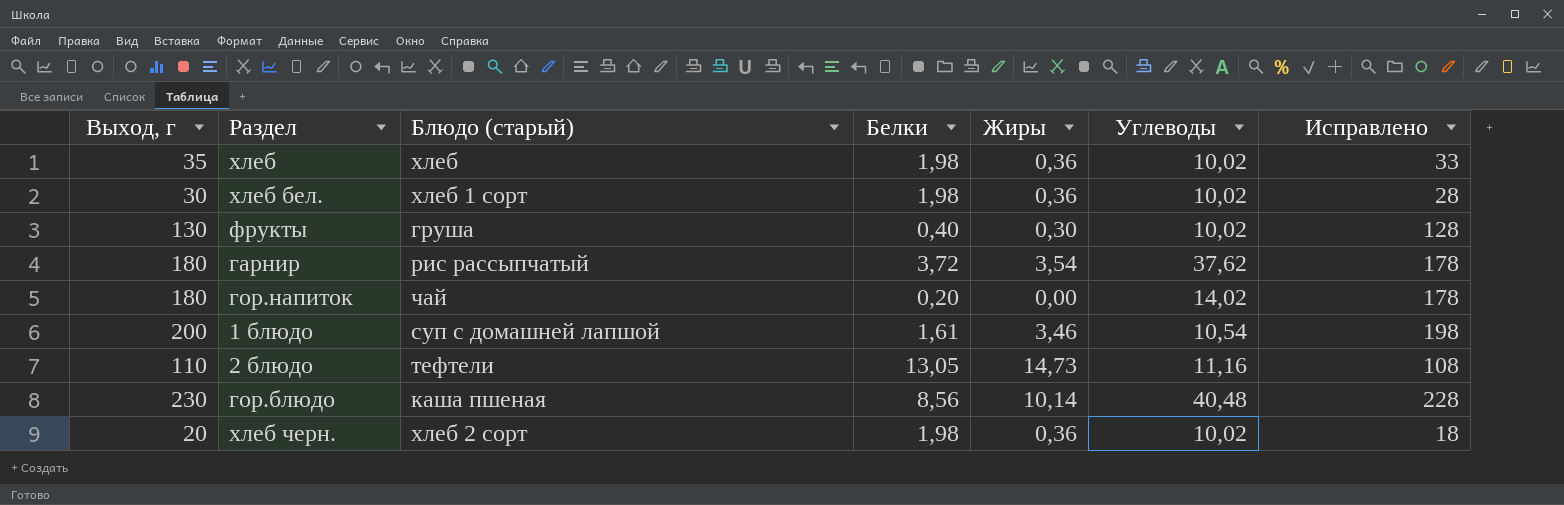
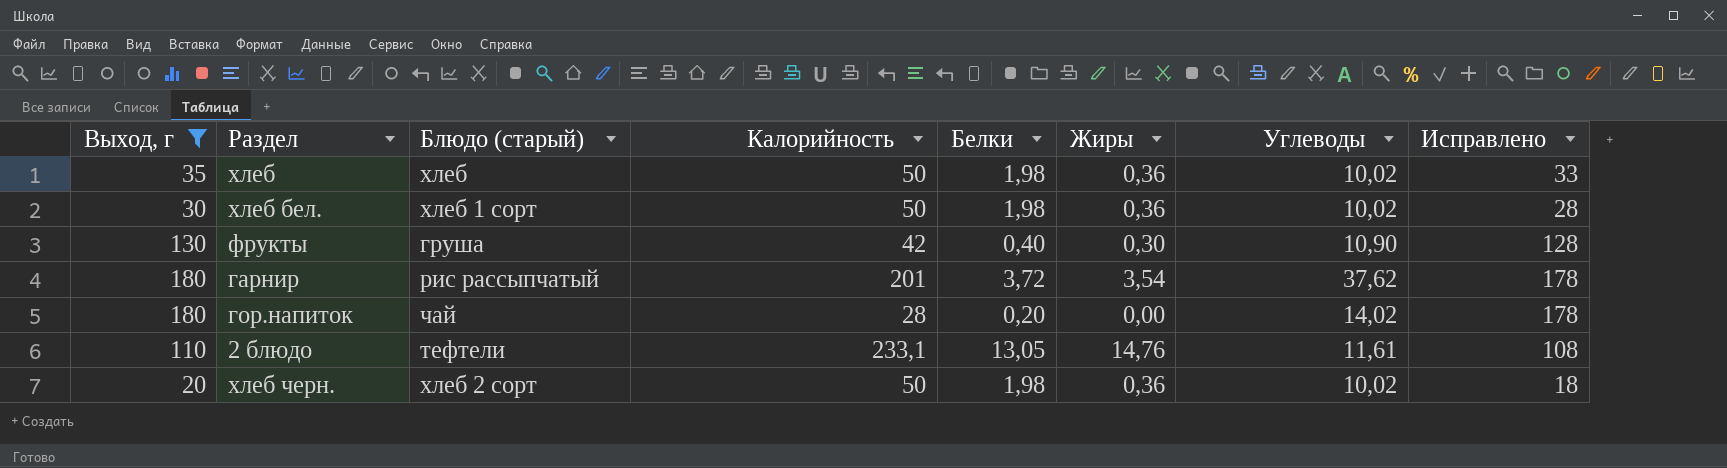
filter: none -> Выход, г <= 180
column Калорийность | position: none -> 4
фрукты | Углеводы: 10,02 -> 10,90
2 блюдо | Жиры: 14,73 -> 14,76
2 блюдо | Углеводы: 11,16 -> 11,61

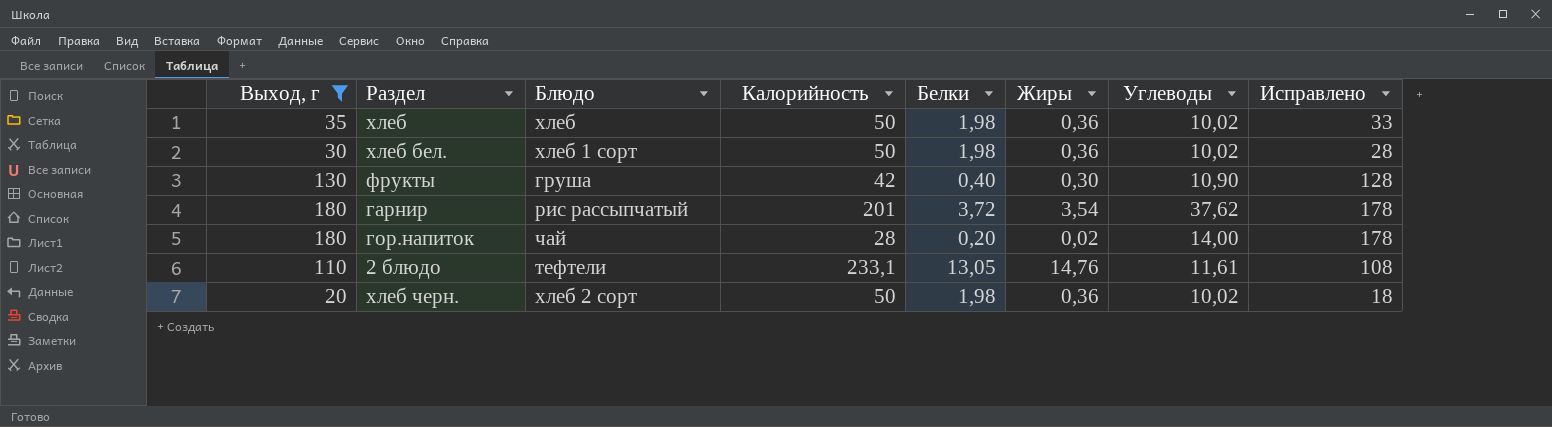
column name: Блюдо (старый) -> Блюдо
гор.напиток | Жиры: 0,00 -> 0,02
гор.напиток | Углеводы: 14,02 -> 14,00

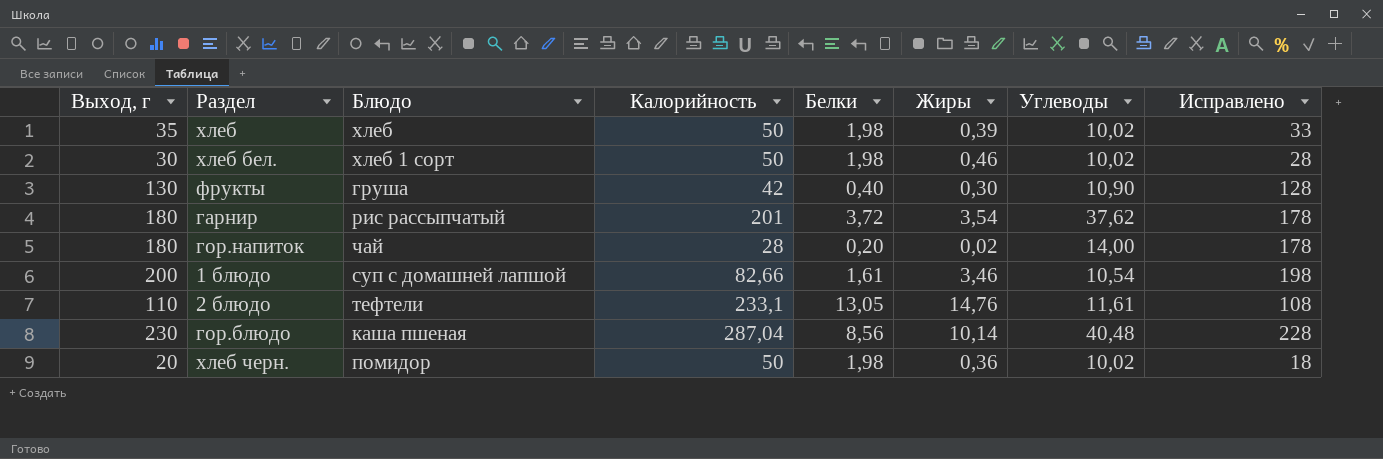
filter: Выход, г <= 180 -> none
хлеб | Жиры: 0,36 -> 0,39
хлеб бел. | Жиры: 0,36 -> 0,46
хлеб черн. | Блюдо: хлеб 2 сорт -> помидор

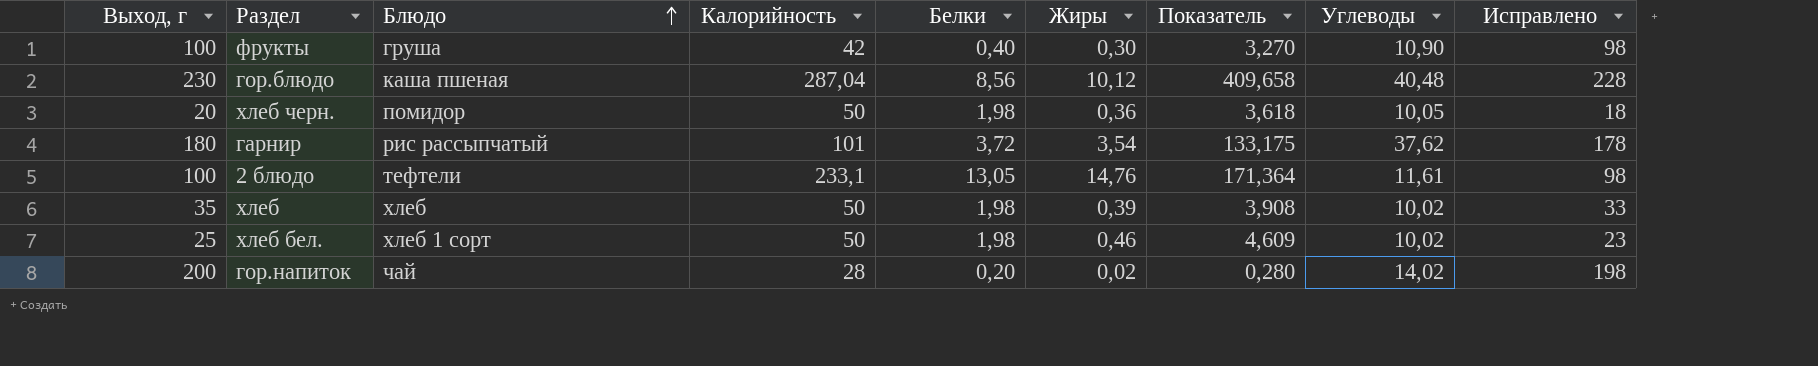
row order: none -> Блюдо ascending
column Показатель | formula: none -> [Жиры] * [Углеводы]
row 1 блюдо: 200 | суп с домашней лапшой | 82,66 | 1,61 | 3,46 | 10,54 | 198 -> none
фрукты | Выход, г: 130 -> 100
фрукты | Исправлено: 128 -> 98
гор.блюдо | Жиры: 10,14 -> 10,12
хлеб черн. | Углеводы: 10,02 -> 10,05
гарнир | Калорийность: 201 -> 101
2 блюдо | Выход, г: 110 -> 100
2 блюдо | Исправлено: 108 -> 98
хлеб бел. | Выход, г: 30 -> 25
хлеб бел. | Исправлено: 28 -> 23
гор.напиток | Выход, г: 180 -> 200
гор.напиток | Углеводы: 14,00 -> 14,02
гор.напиток | Исправлено: 178 -> 198

